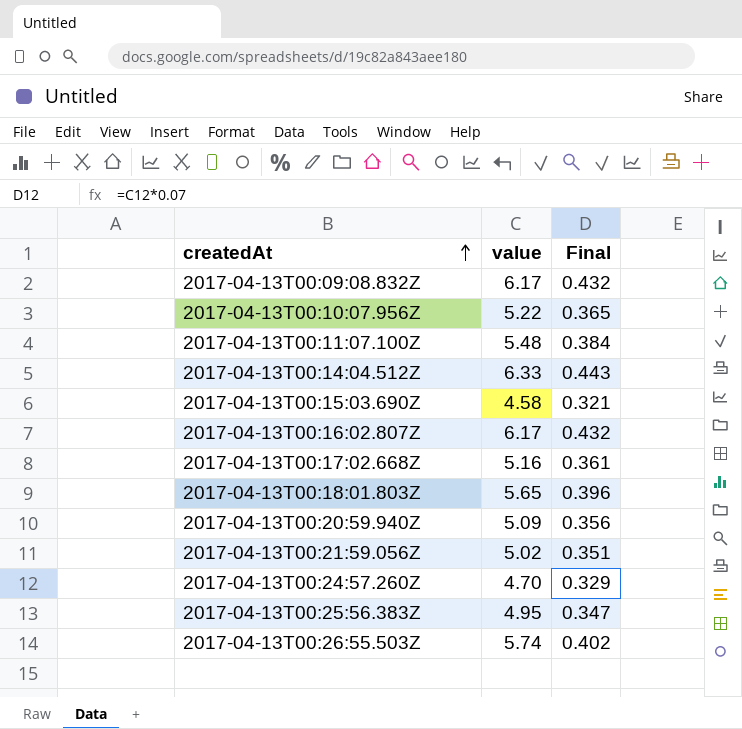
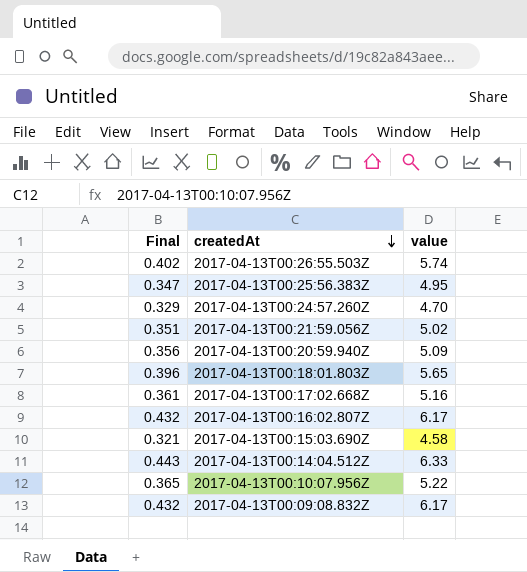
row order: createdAt ascending -> createdAt descending
column Final | position: 3 -> 1
row 2017-04-13T00:11:07.100Z: 5.48 | 0.384 -> none

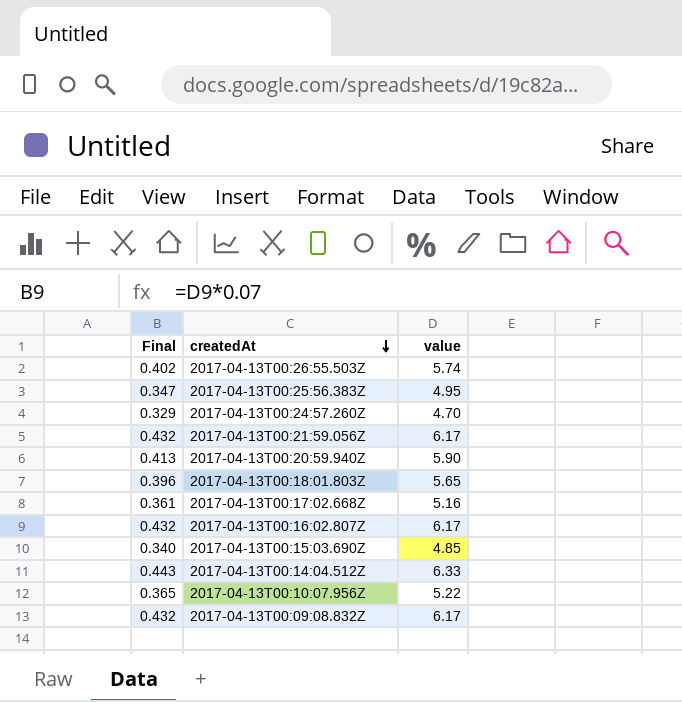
2017-04-13T00:21:59.056Z | Final: 0.351 -> 0.432
2017-04-13T00:21:59.056Z | value: 5.02 -> 6.17
2017-04-13T00:20:59.940Z | Final: 0.356 -> 0.413
2017-04-13T00:20:59.940Z | value: 5.09 -> 5.90
2017-04-13T00:15:03.690Z | Final: 0.321 -> 0.340
2017-04-13T00:15:03.690Z | value: 4.58 -> 4.85

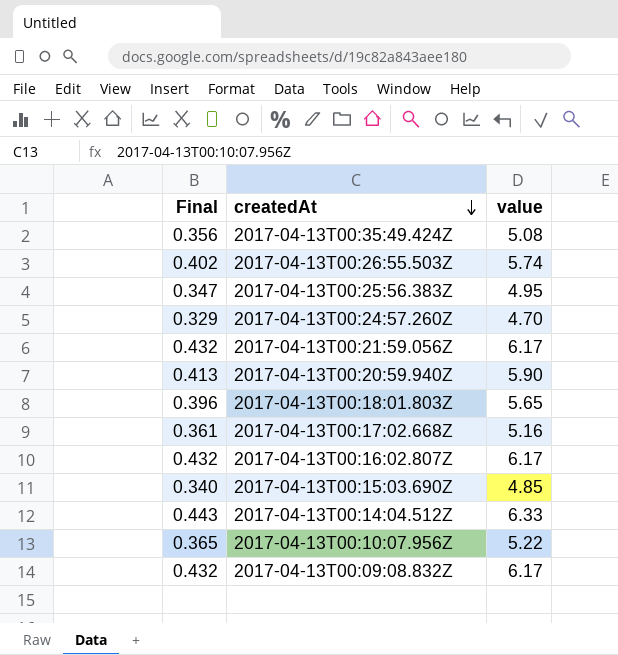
row 2017-04-13T00:35:49.424Z: none -> 0.356 | 5.08

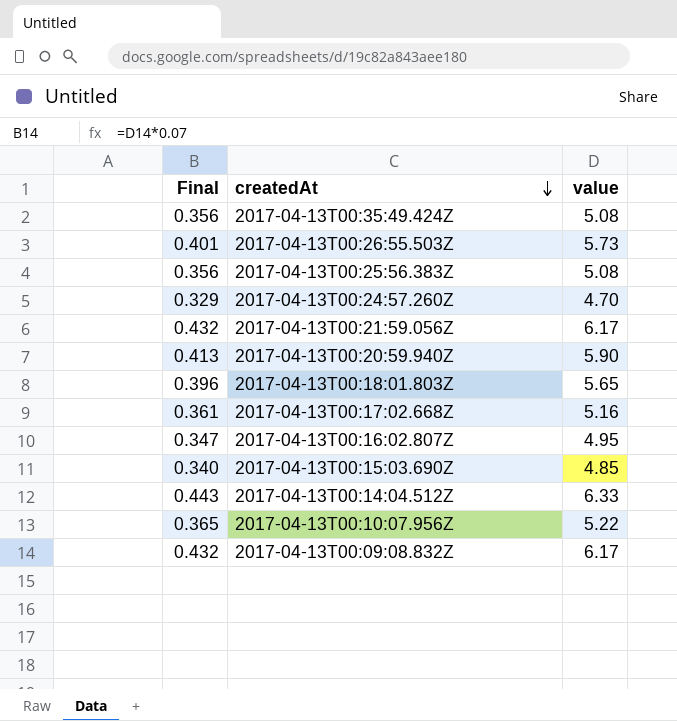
2017-04-13T00:26:55.503Z | Final: 0.402 -> 0.401
2017-04-13T00:26:55.503Z | value: 5.74 -> 5.73
2017-04-13T00:25:56.383Z | Final: 0.347 -> 0.356
2017-04-13T00:25:56.383Z | value: 4.95 -> 5.08
2017-04-13T00:16:02.807Z | Final: 0.432 -> 0.347
2017-04-13T00:16:02.807Z | value: 6.17 -> 4.95

